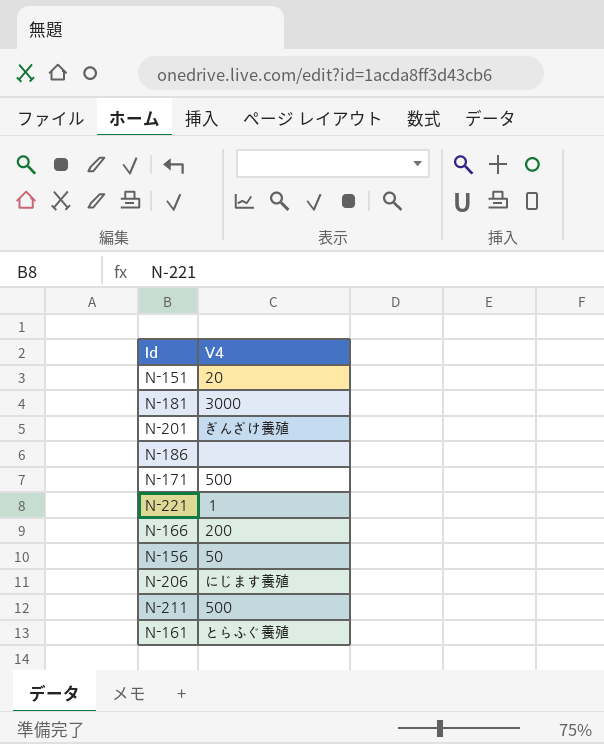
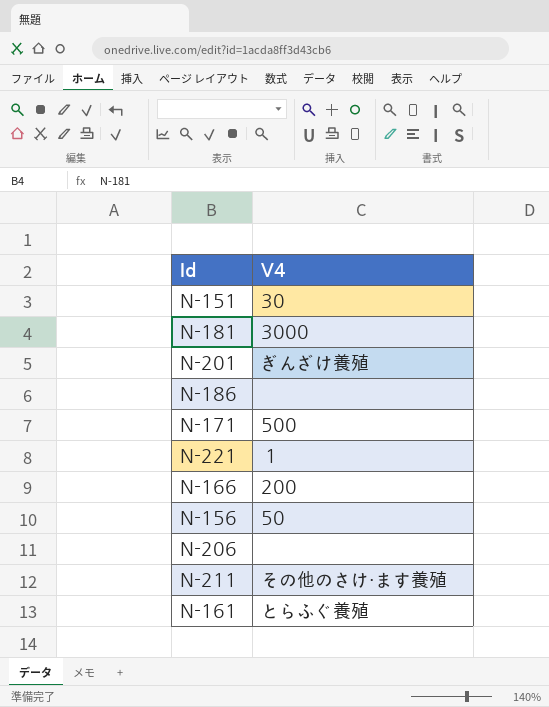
N-151 | V4: 20 -> 30
N-206 | V4: にじます養殖 -> none
N-211 | V4: 500 -> その他のさけ・ます養殖

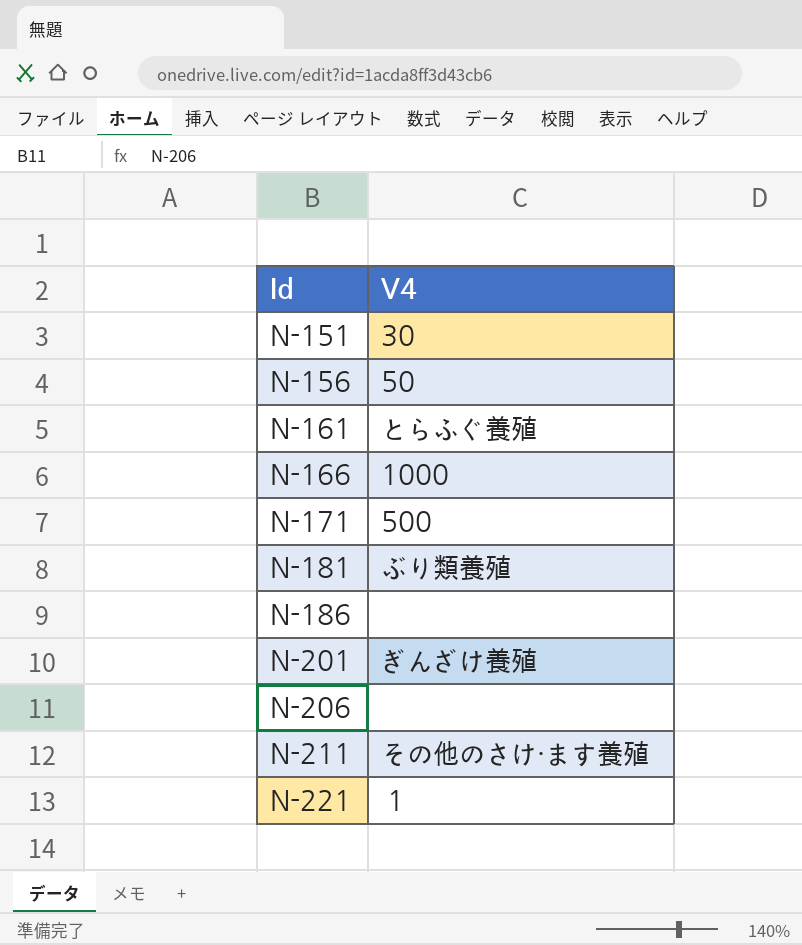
row order: none -> Id ascending
N-166 | V4: 200 -> 1000
N-181 | V4: 3000 -> ぶり類養殖

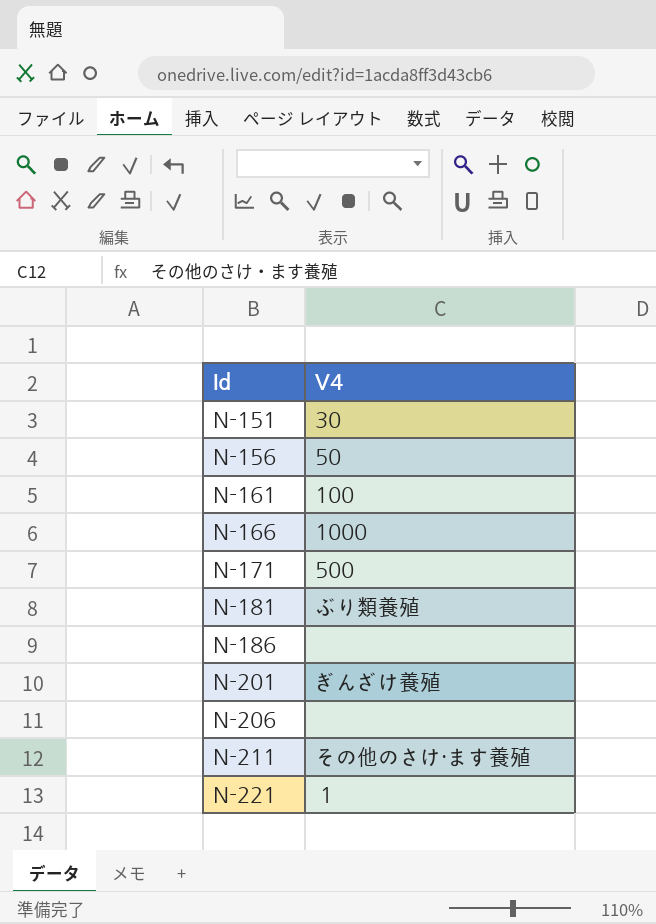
N-161 | V4: とらふぐ養殖 -> 100

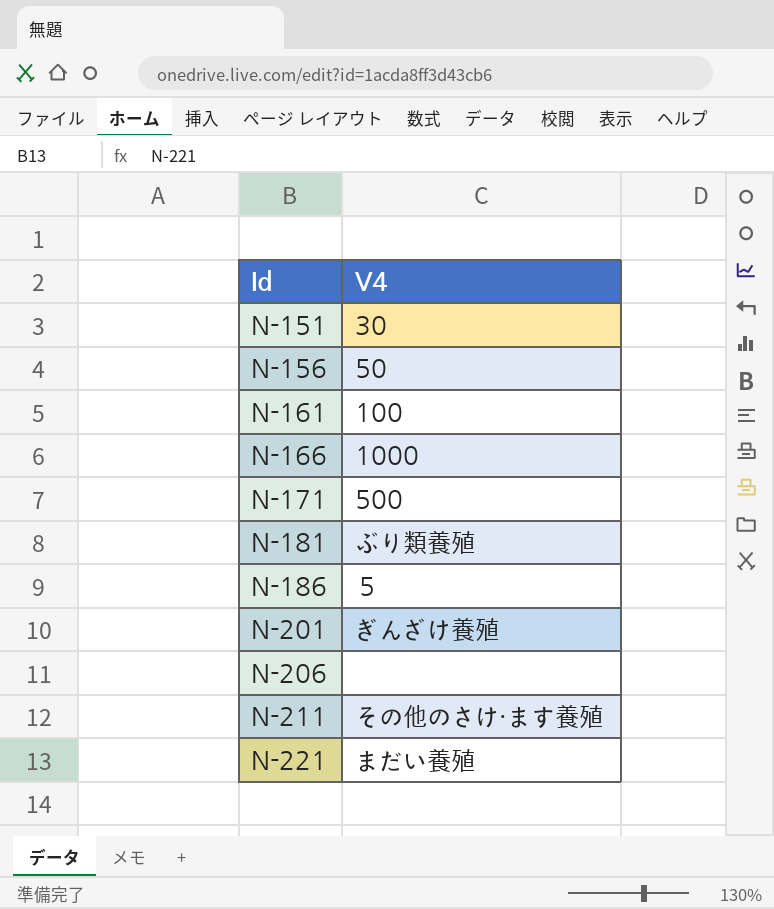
N-186 | V4: none -> ５
N-221 | V4: １ -> まだい養殖

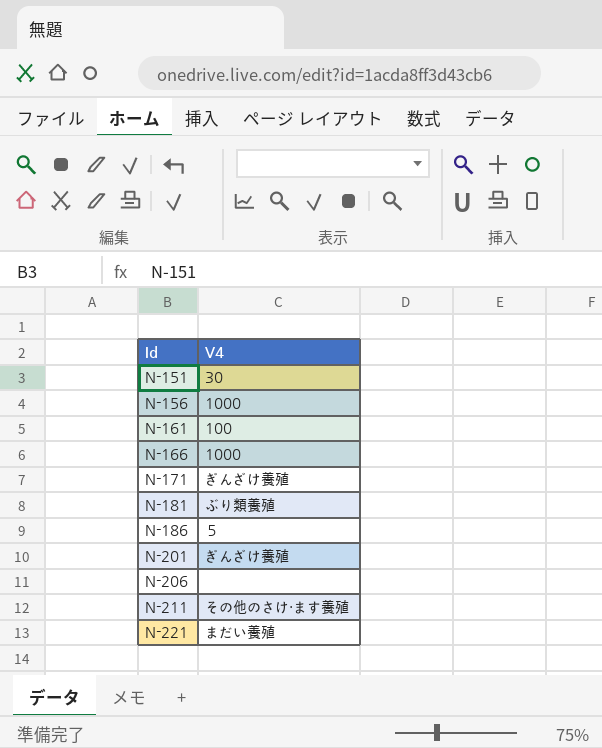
N-156 | V4: 50 -> 1000
N-171 | V4: 500 -> ぎんざけ養殖

